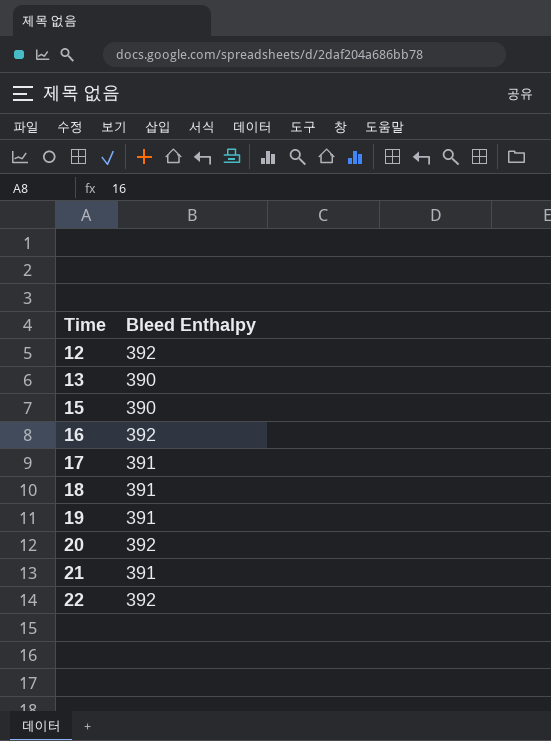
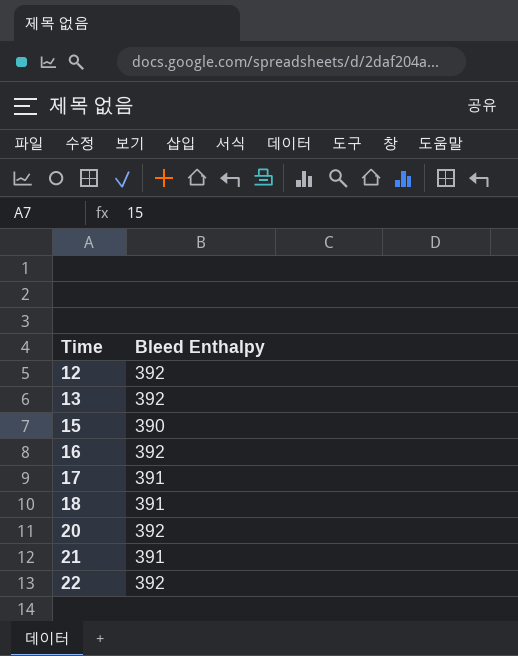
row 19: 391 -> none
13 | Bleed Enthalpy: 390 -> 392

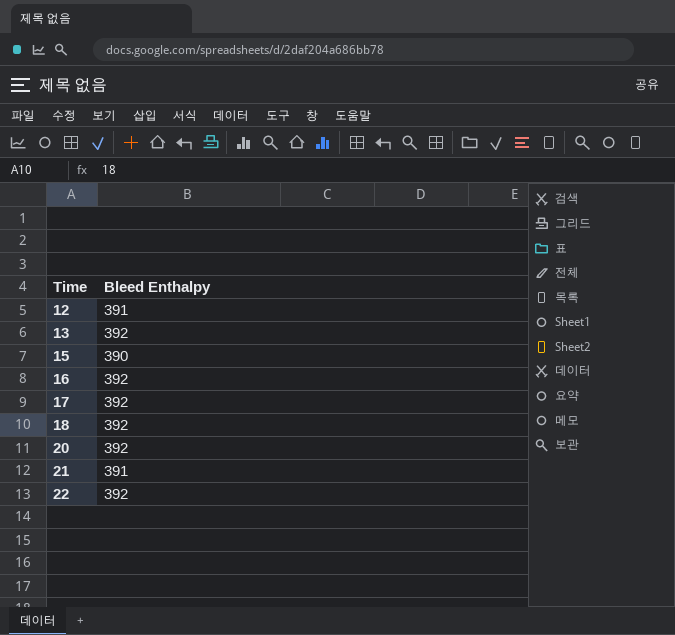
12 | Bleed Enthalpy: 392 -> 391
17 | Bleed Enthalpy: 391 -> 392
18 | Bleed Enthalpy: 391 -> 392

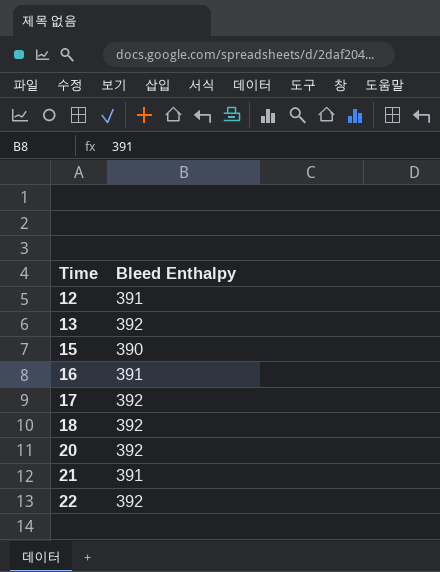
16 | Bleed Enthalpy: 392 -> 391

